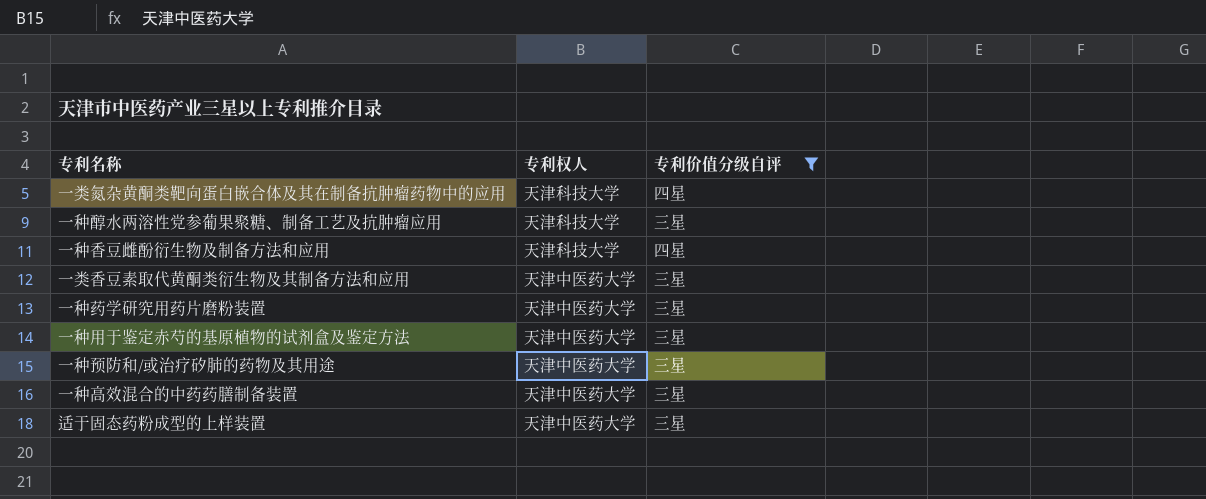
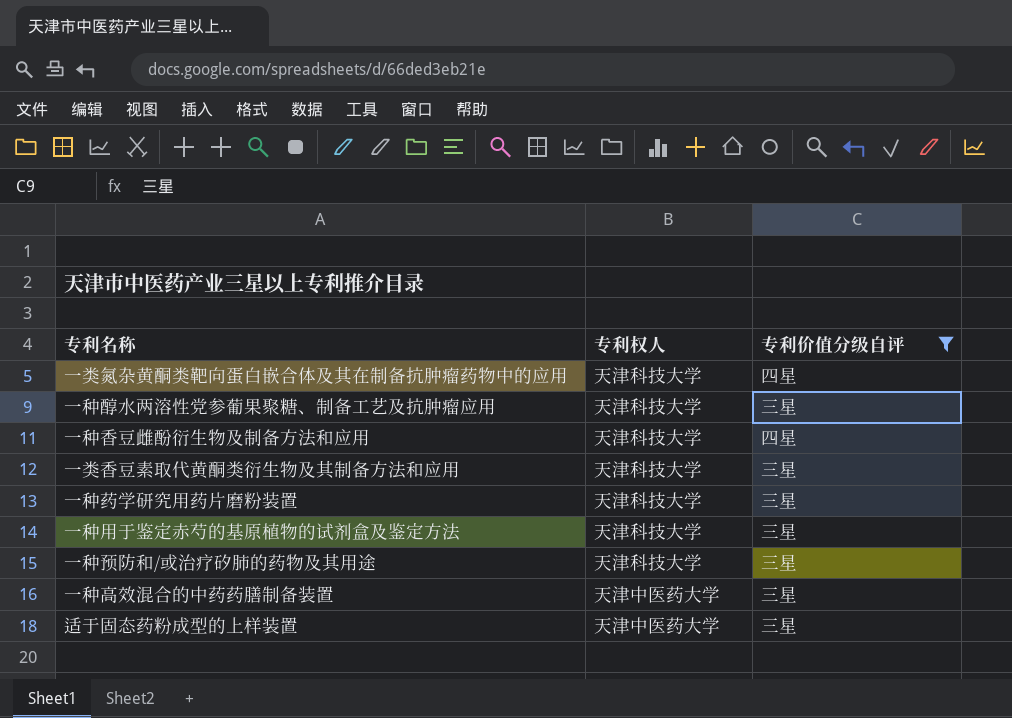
一类香豆素取代黄酮类衍生物及其制备方法和应用 | 专利权人: 天津中医药大学 -> 天津科技大学
一种药学研究用药片磨粉装置 | 专利权人: 天津中医药大学 -> 天津科技大学
一种用于鉴定赤芍的基原植物的试剂盒及鉴定方法 | 专利权人: 天津中医药大学 -> 天津科技大学
一种预防和/或治疗矽肺的药物及其用途 | 专利权人: 天津中医药大学 -> 天津科技大学

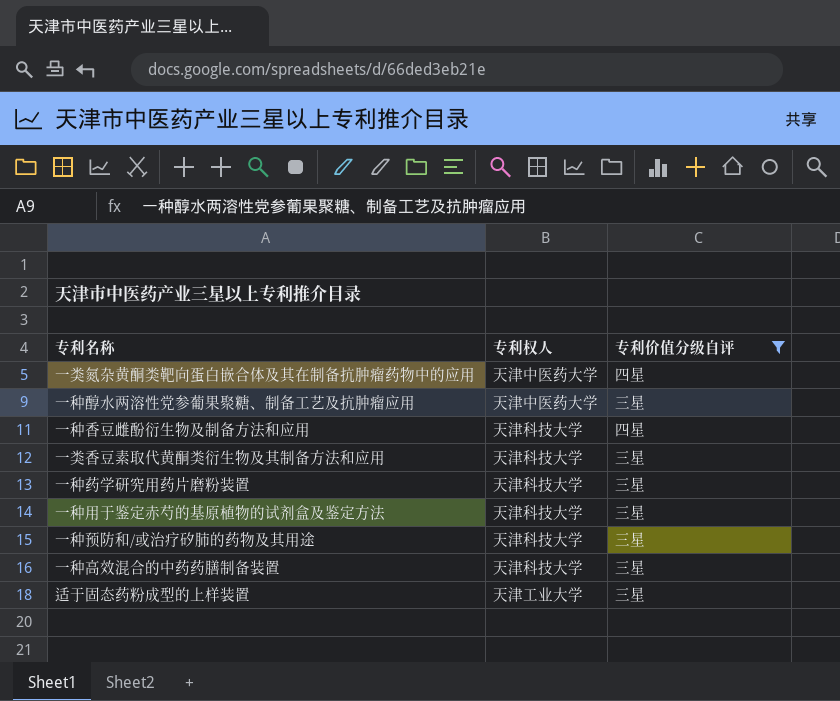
一类氮杂黄酮类靶向蛋白嵌合体及其在制备抗肿瘤药物中的应用 | 专利权人: 天津科技大学 -> 天津中医药大学
一种醇水两溶性党参葡果聚糖、制备工艺及抗肿瘤应用 | 专利权人: 天津科技大学 -> 天津中医药大学
一种高效混合的中药药膳制备装置 | 专利权人: 天津中医药大学 -> 天津科技大学
适于固态药粉成型的上样装置 | 专利权人: 天津中医药大学 -> 天津工业大学

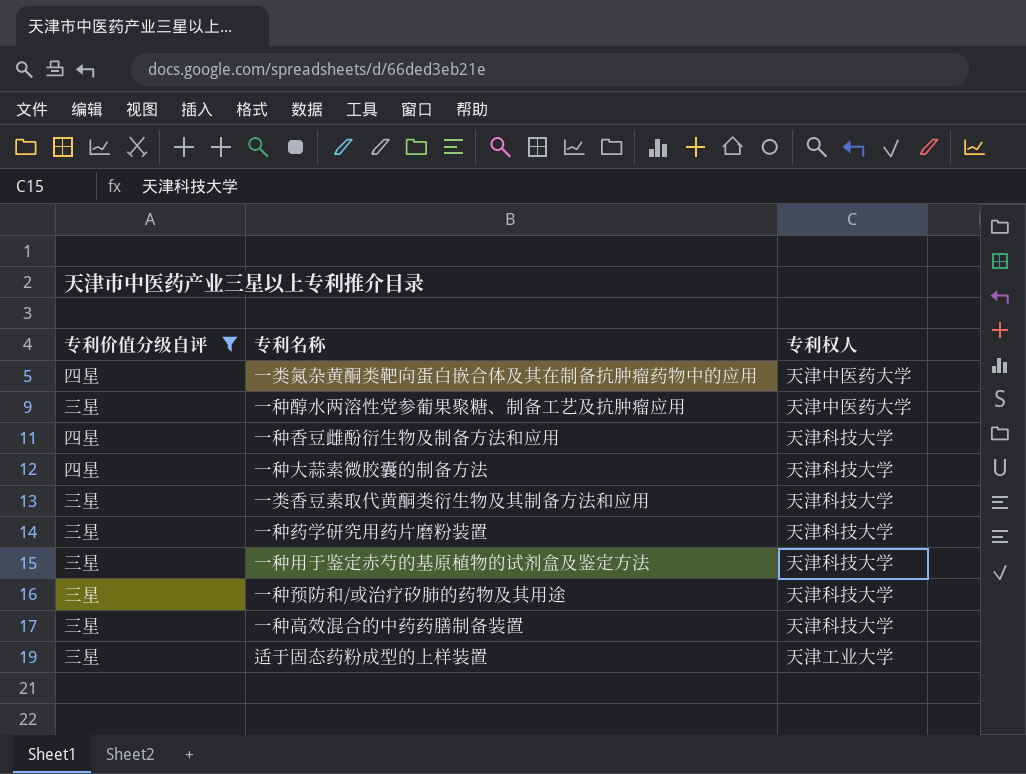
column 专利价值分级自评 | position: 3 -> 1
row 一种大蒜素微胶囊的制备方法: none -> 四星 | 天津科技大学

